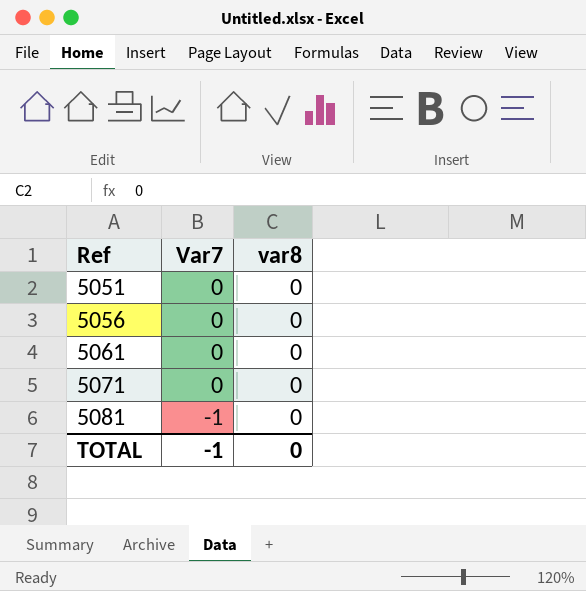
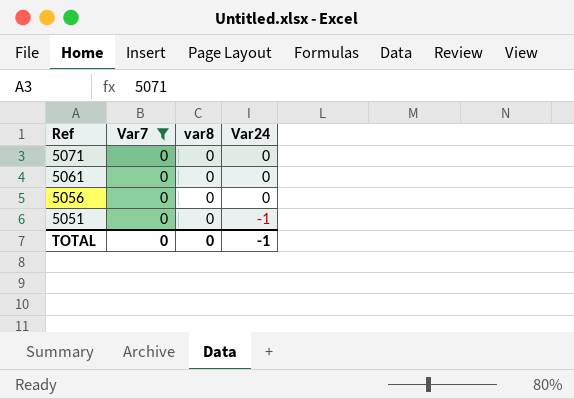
filter: none -> Var7 = 0
row order: Ref ascending -> Ref descending
column Var24 | position: none -> 4
TOTAL | Var7: -1 -> 0

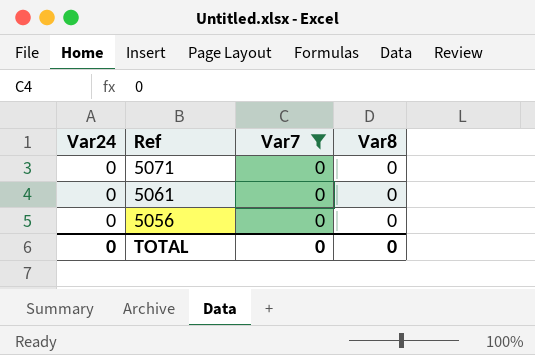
column Var24 | position: 4 -> 1
column name: var8 -> Var8
row 5051: 0 | 0 | -1 -> none
TOTAL | Var24: -1 -> 0

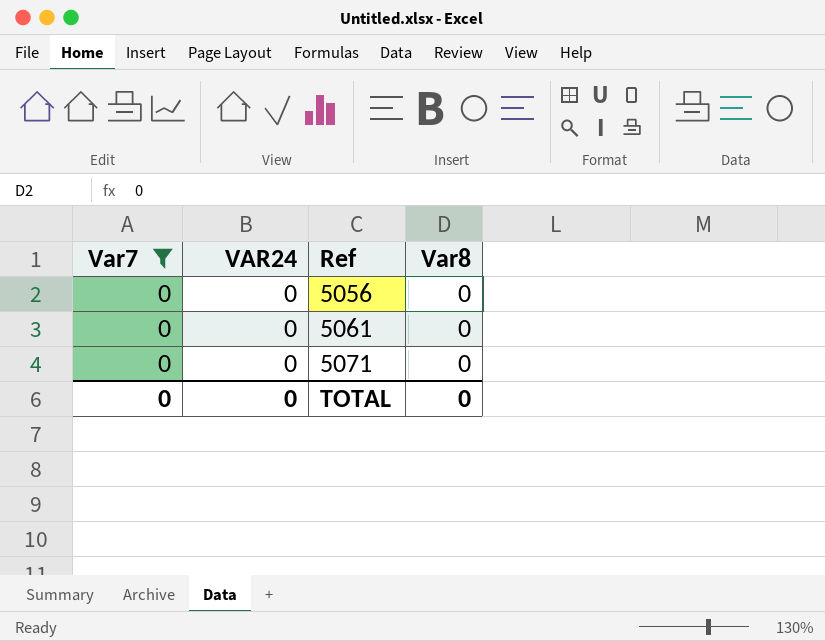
row order: Ref descending -> Ref ascending
column Var7 | position: 3 -> 1
column name: Var24 -> VAR24

